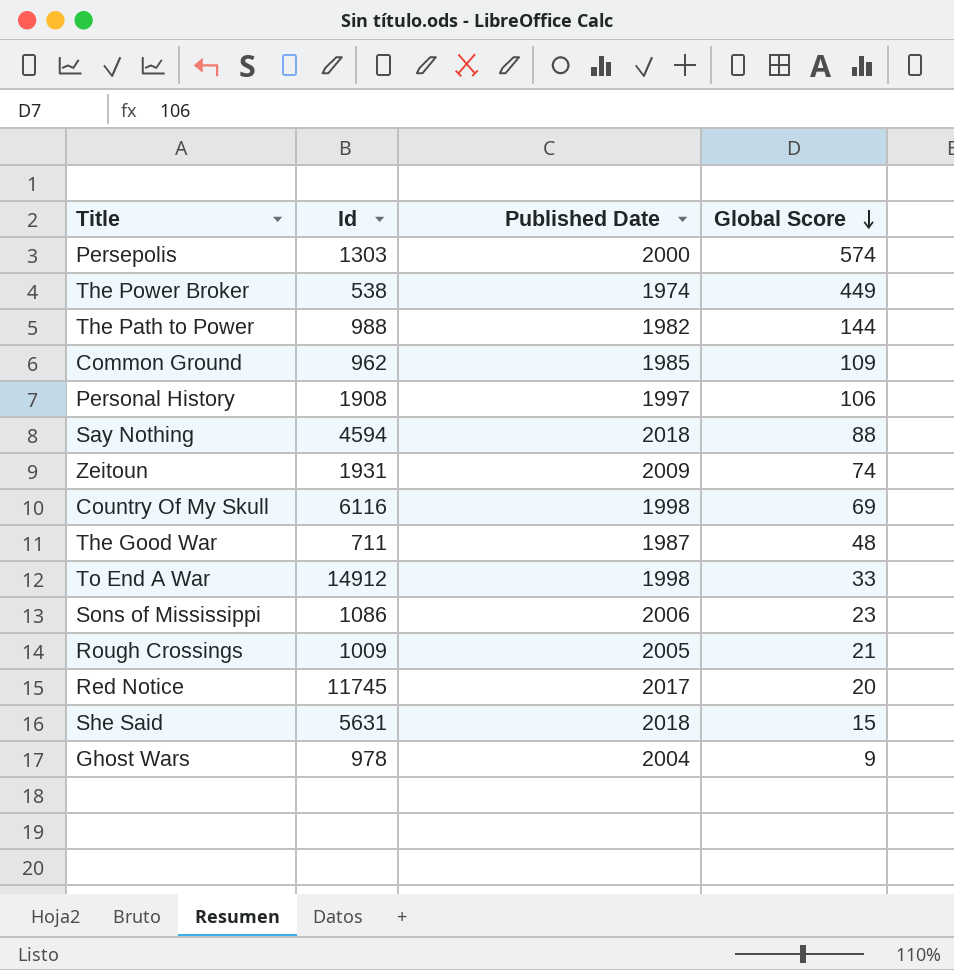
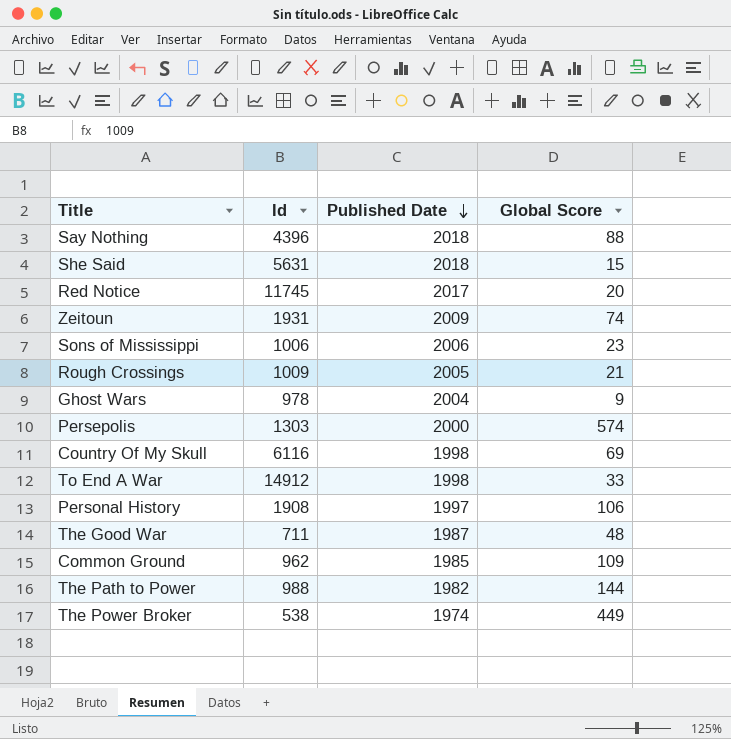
row order: Global Score descending -> Published Date descending
Say Nothing | Id: 4594 -> 4396
Sons of Mississippi | Id: 1086 -> 1006

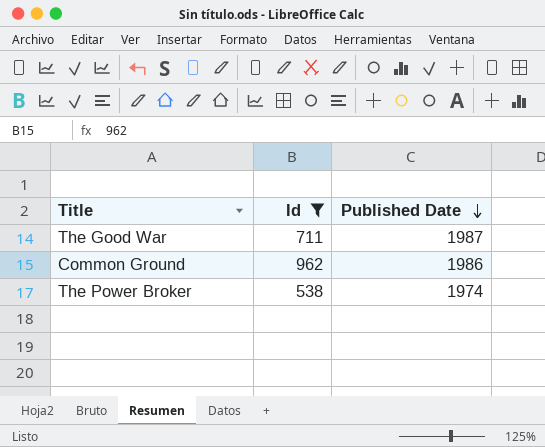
filter: none -> Id <= 962
column Global Score | position: 4 -> none
Common Ground | Published Date: 1985 -> 1986

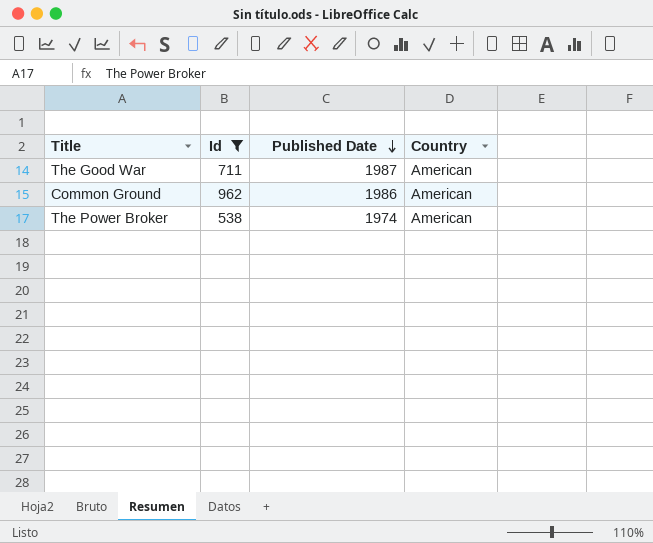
column Country | position: none -> 4

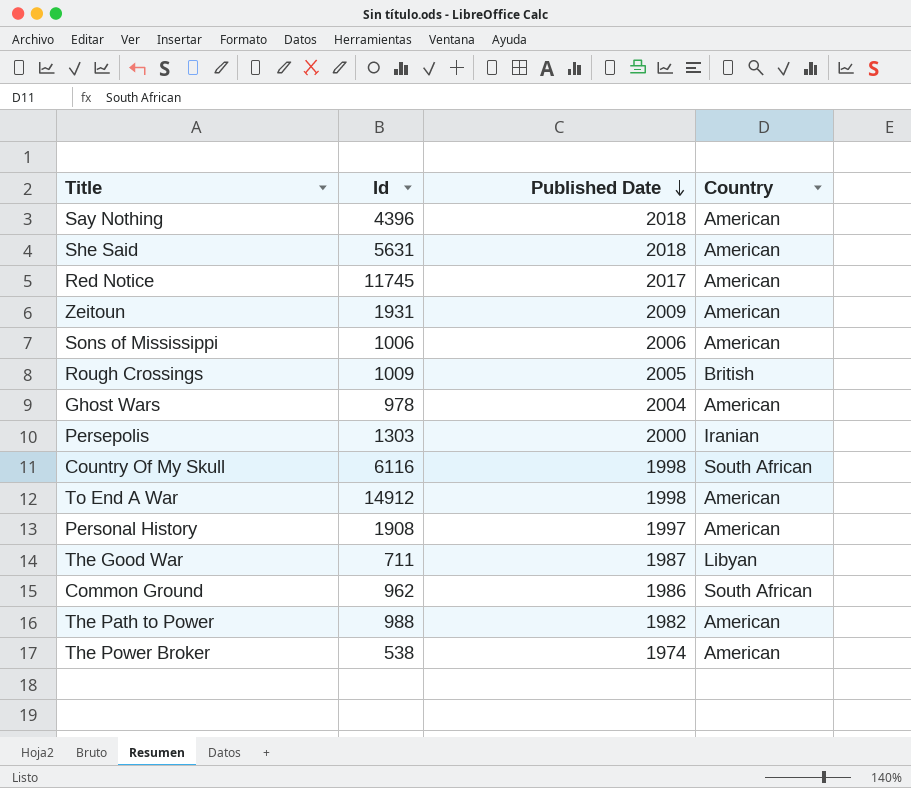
filter: Id <= 962 -> none
The Good War | Country: American -> Libyan
Common Ground | Country: American -> South African

